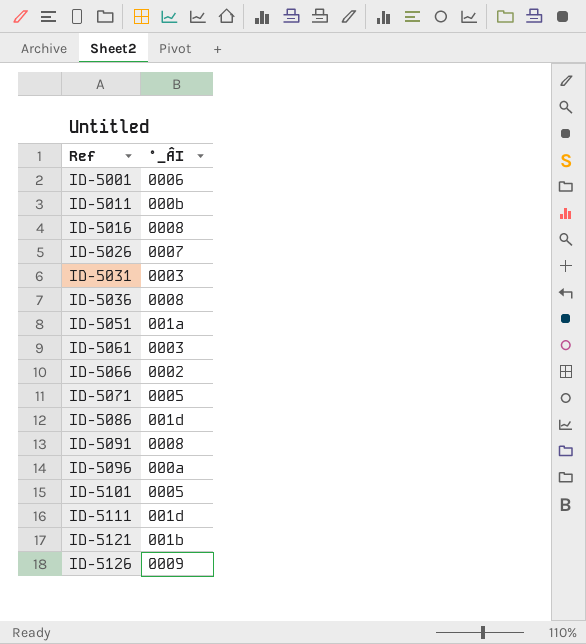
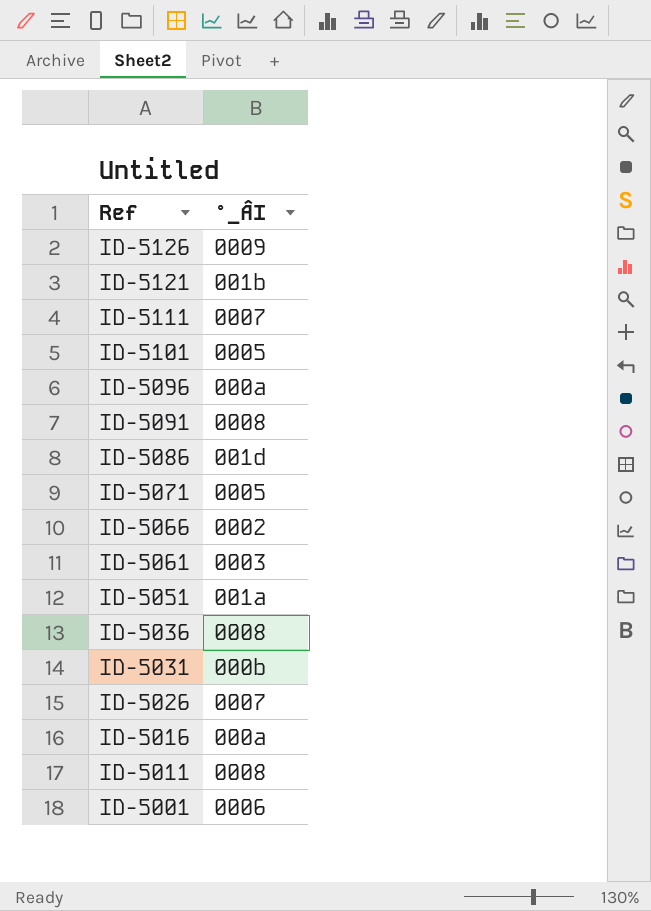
row order: Ref ascending -> Ref descending
ID-5111 | °_ÂI: 001d -> 0007
ID-5031 | °_ÂI: 0003 -> 000b
ID-5016 | °_ÂI: 0008 -> 000a
ID-5011 | °_ÂI: 000b -> 0008

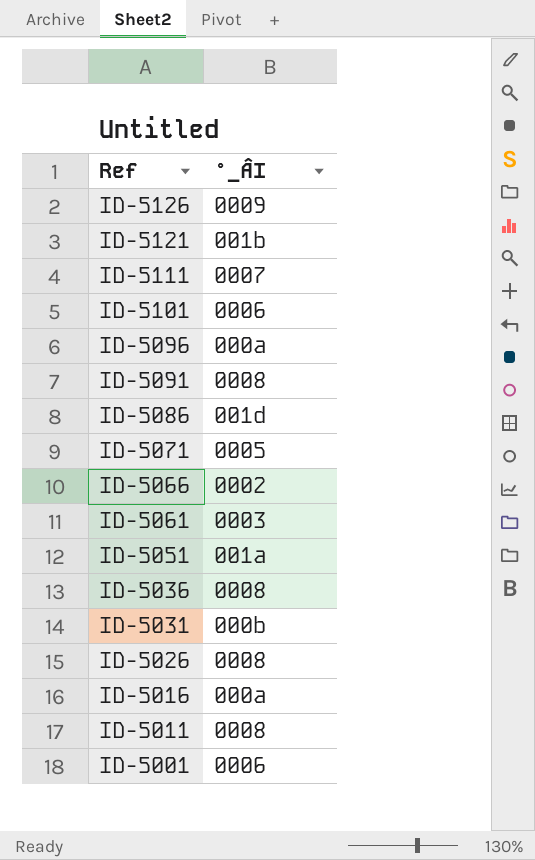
ID-5101 | °_ÂI: 0005 -> 0006
ID-5026 | °_ÂI: 0007 -> 0008

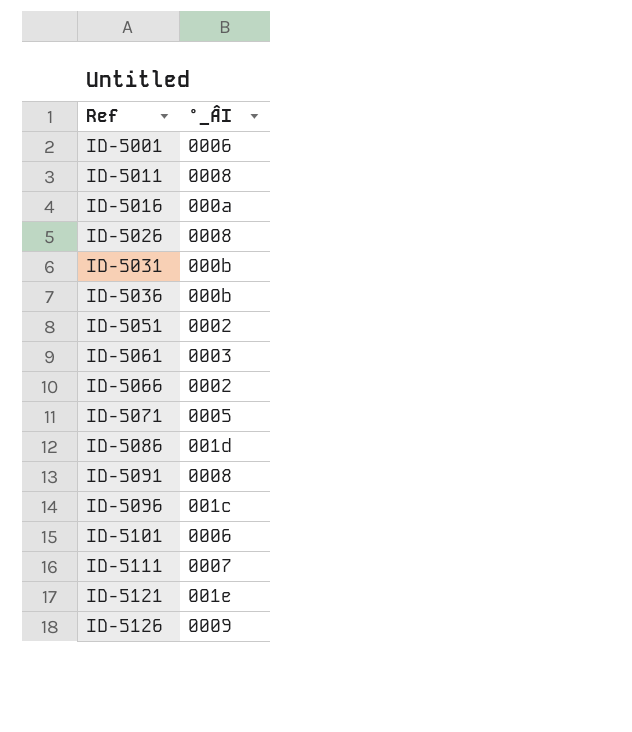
row order: Ref descending -> Ref ascending
ID-5036 | °_ÂI: 0008 -> 000b
ID-5051 | °_ÂI: 001a -> 0002
ID-5096 | °_ÂI: 000a -> 001c
ID-5121 | °_ÂI: 001b -> 001e

